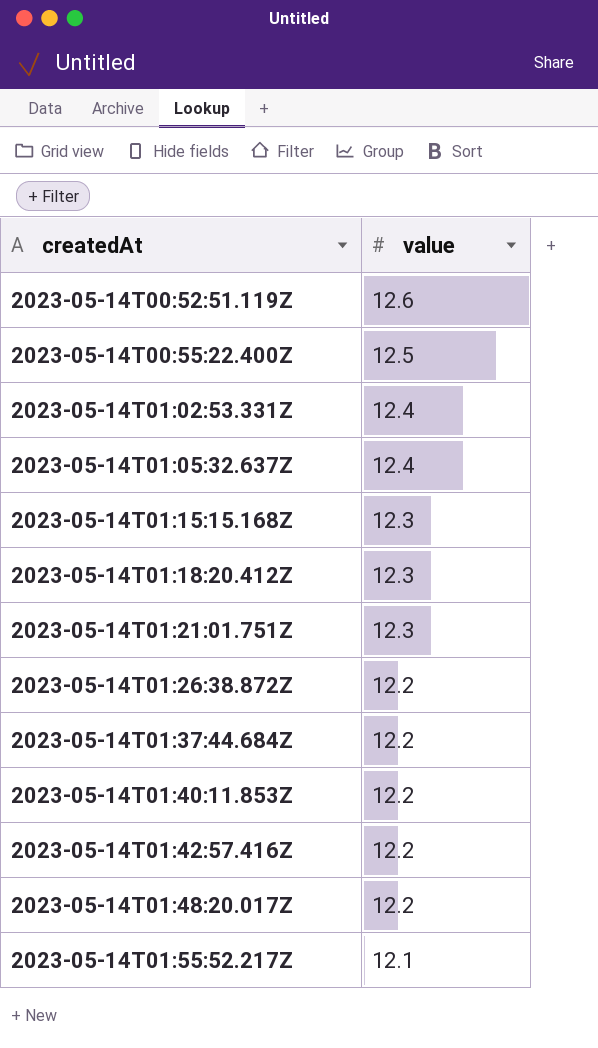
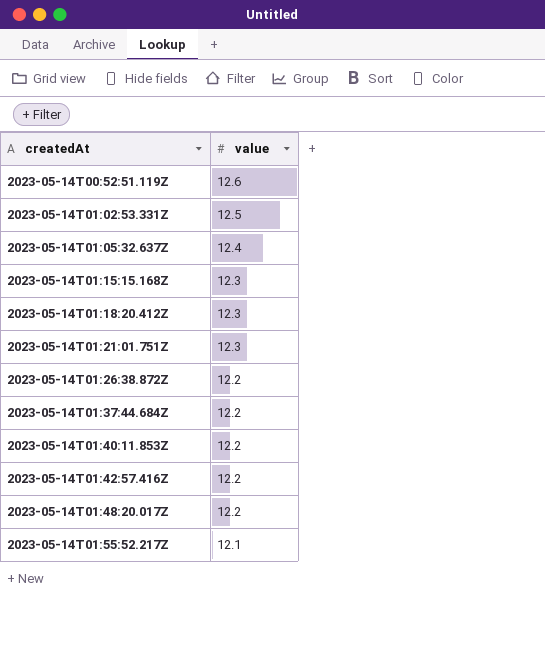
row 2023-05-14T00:55:22.400Z: 12.5 -> none
2023-05-14T01:02:53.331Z | value: 12.4 -> 12.5

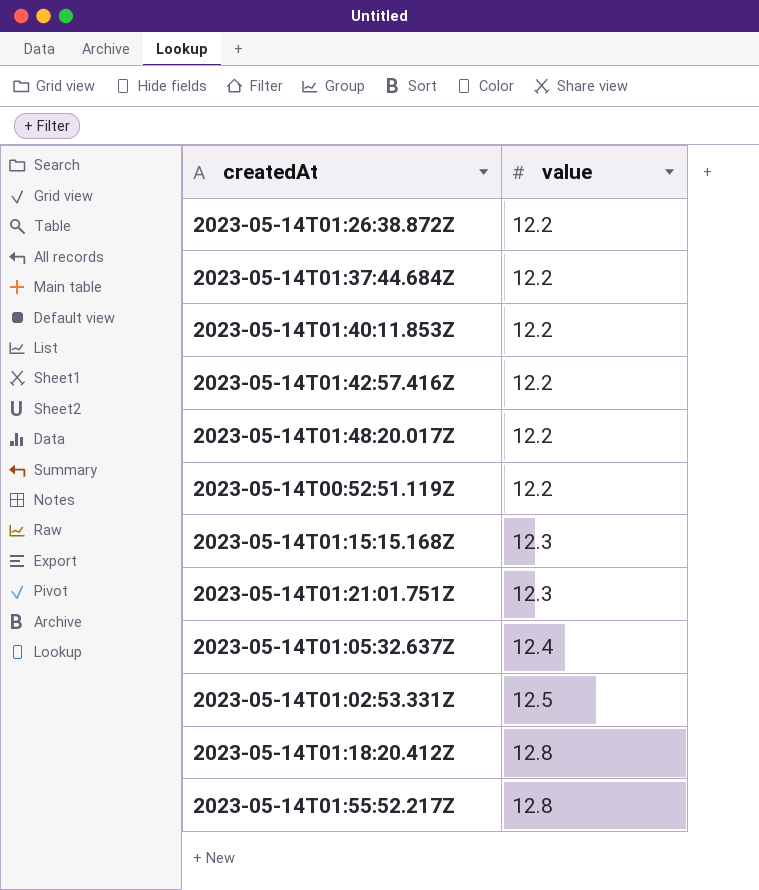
row order: createdAt ascending -> value ascending
2023-05-14T00:52:51.119Z | value: 12.6 -> 12.2
2023-05-14T01:18:20.412Z | value: 12.3 -> 12.8
2023-05-14T01:55:52.217Z | value: 12.1 -> 12.8

